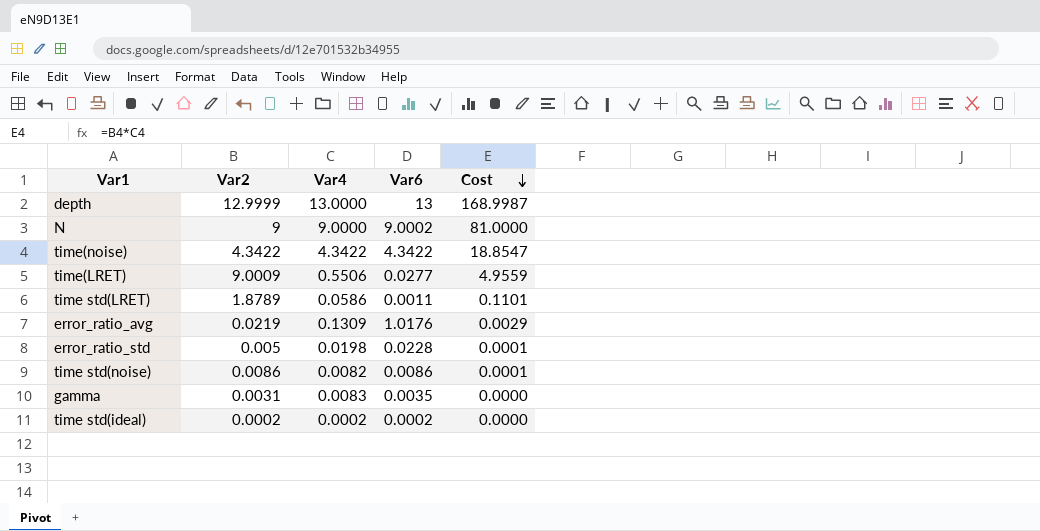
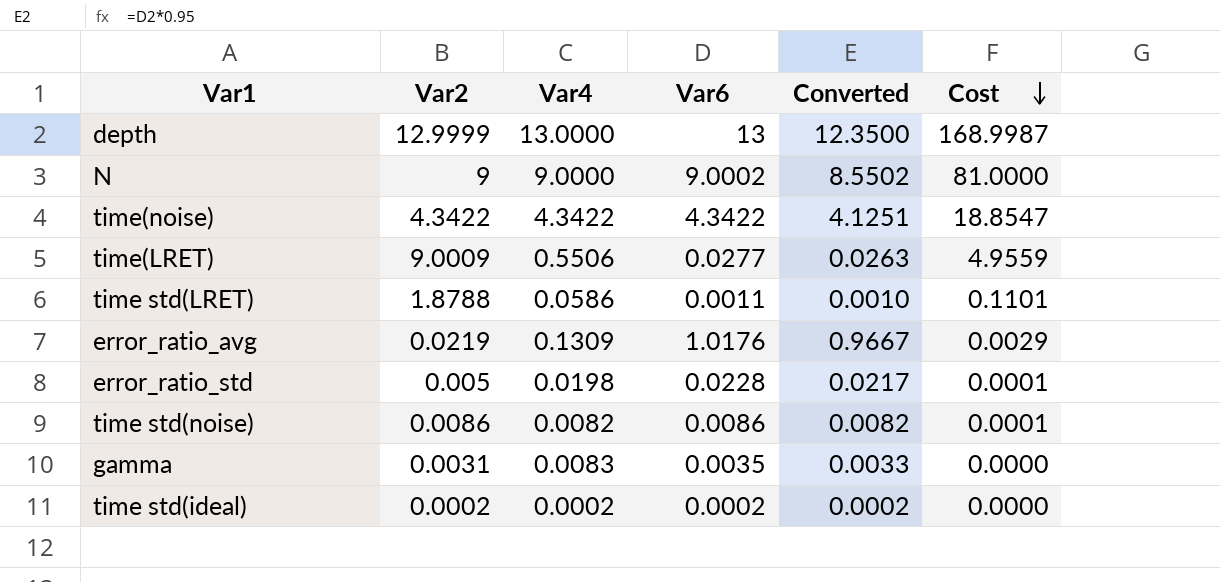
column Converted | formula: none -> [Var6] * 0.95
time std(LRET) | Var2: 1.8789 -> 1.8788

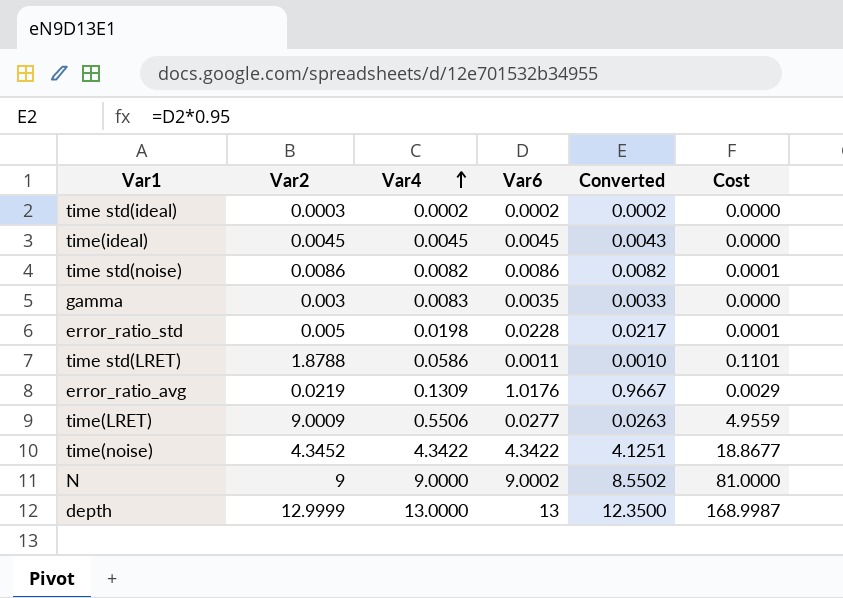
row order: Cost descending -> Var4 ascending
time std(ideal) | Var2: 0.0002 -> 0.0003
row time(ideal): none -> 0.0045 | 0.0045 | 0.0045 | 0.0043 | 0.0000
gamma | Var2: 0.0031 -> 0.003
time(noise) | Var2: 4.3422 -> 4.3452
time(noise) | Cost: 18.8547 -> 18.8677

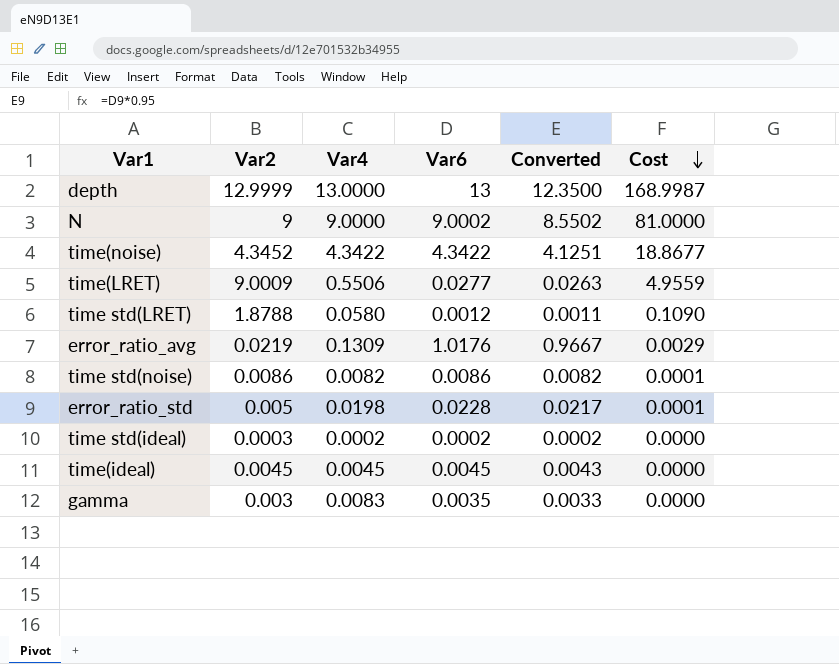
row order: Var4 ascending -> Cost descending
time std(LRET) | Var4: 0.0586 -> 0.0580
time std(LRET) | Var6: 0.0011 -> 0.0012
time std(LRET) | Converted: 0.0010 -> 0.0011
time std(LRET) | Cost: 0.1101 -> 0.1090

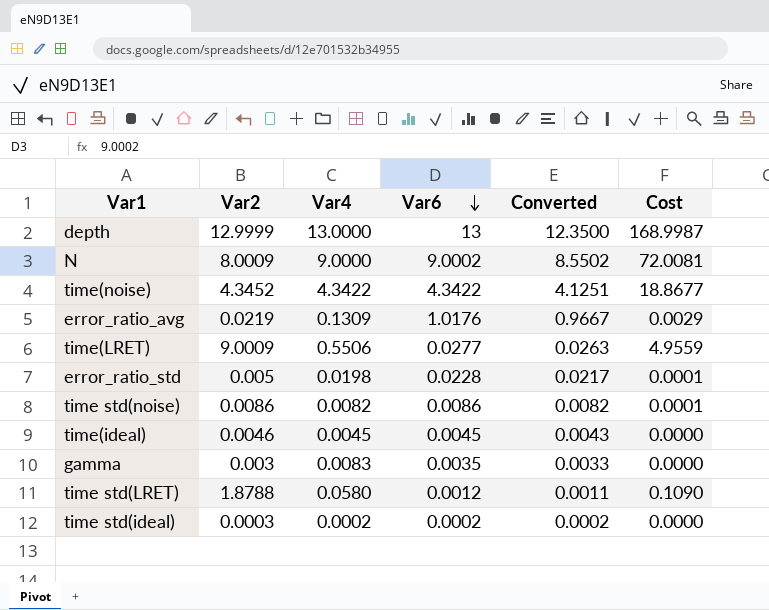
row order: Cost descending -> Var6 descending
N | Var2: 9 -> 8.0009
N | Cost: 81.0000 -> 72.0081
time(ideal) | Var2: 0.0045 -> 0.0046

